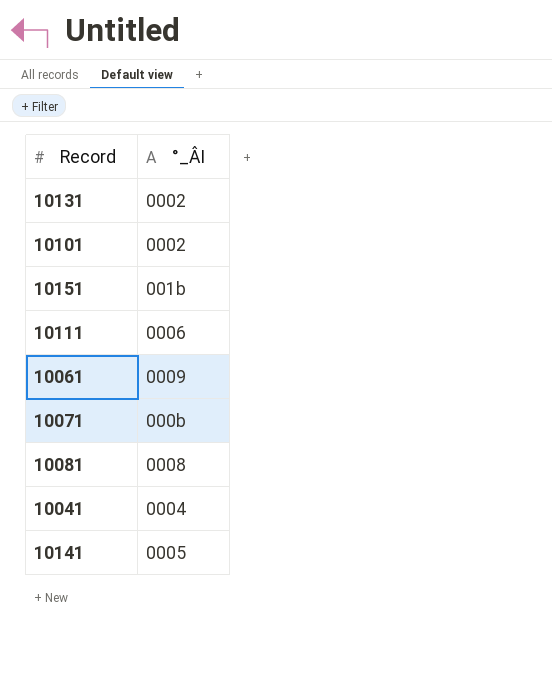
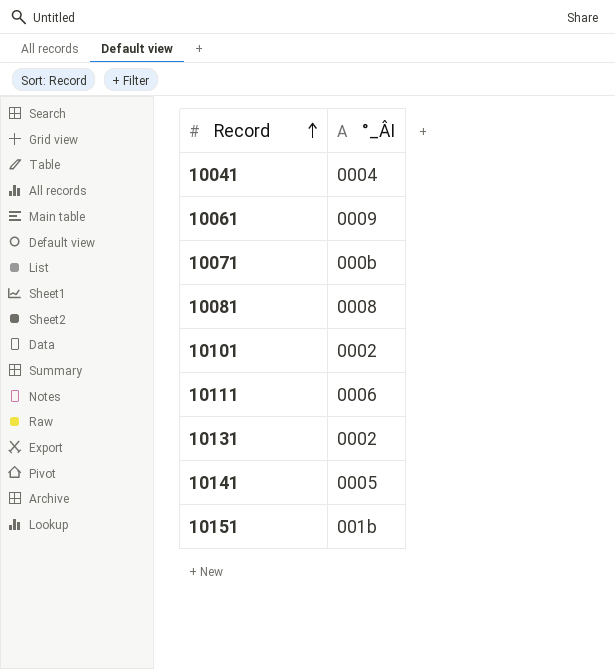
row order: none -> Record ascending

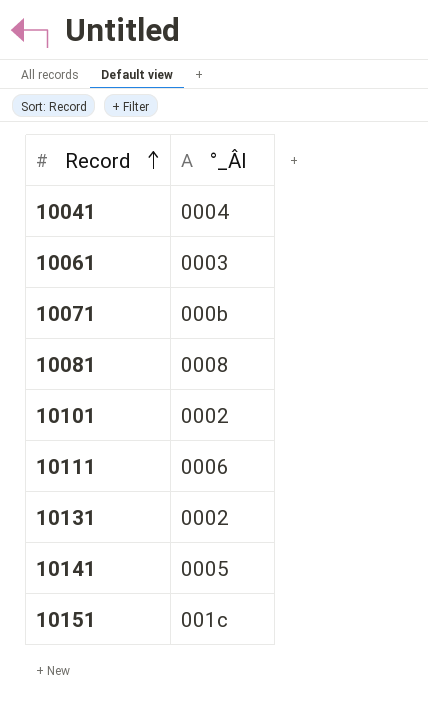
10061 | °_ÂI: 0009 -> 0003
10151 | °_ÂI: 001b -> 001c

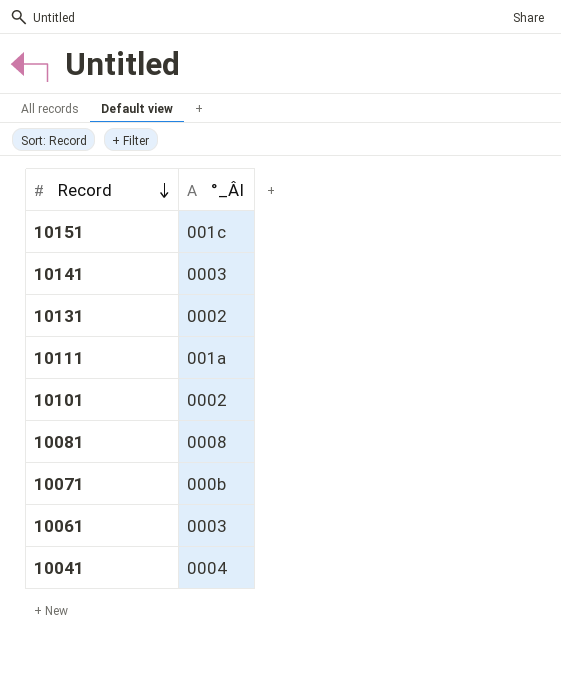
row order: Record ascending -> Record descending
10141 | °_ÂI: 0005 -> 0003
10111 | °_ÂI: 0006 -> 001a

